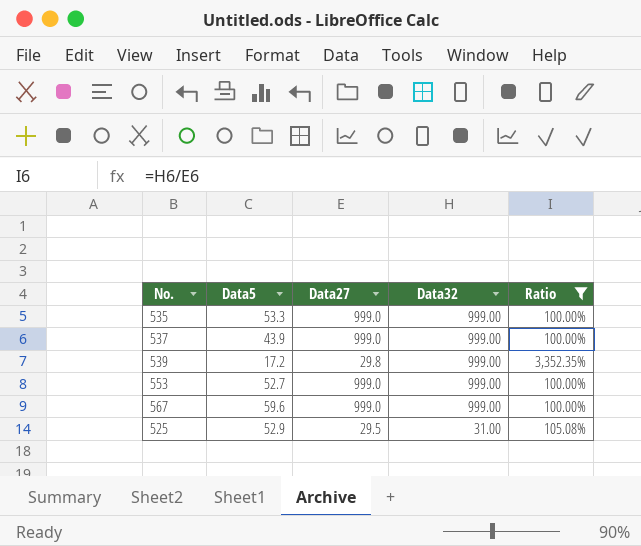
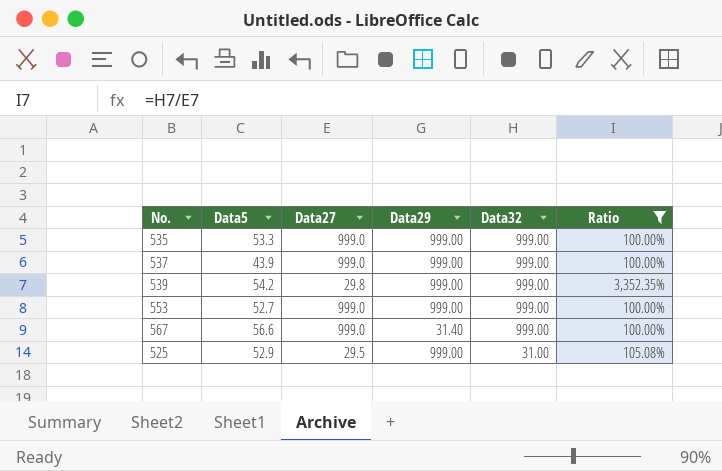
column Data29 | position: none -> 4
539 | Data5: 17.2 -> 54.2
567 | Data5: 59.6 -> 56.6

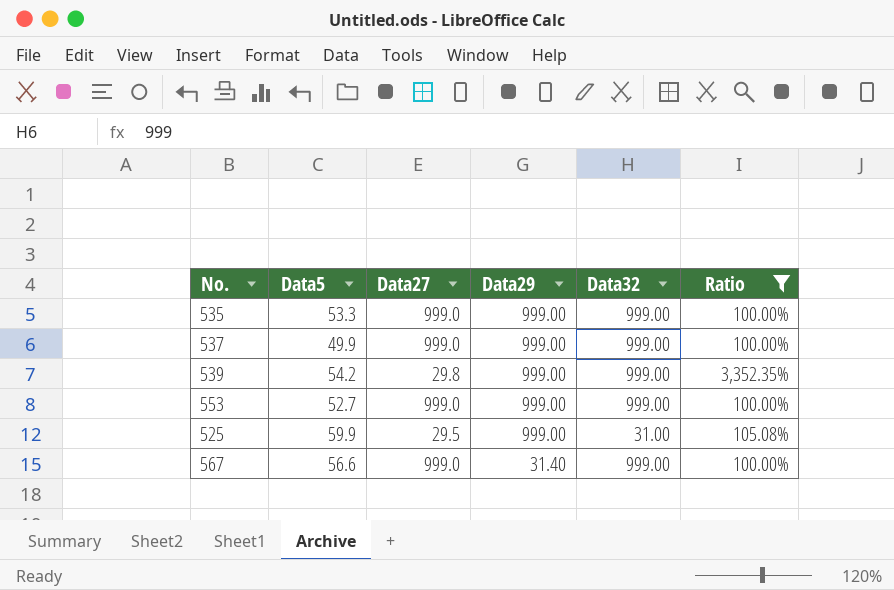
row order: Data32 descending -> Data29 descending
537 | Data5: 43.9 -> 49.9
525 | Data5: 52.9 -> 59.9

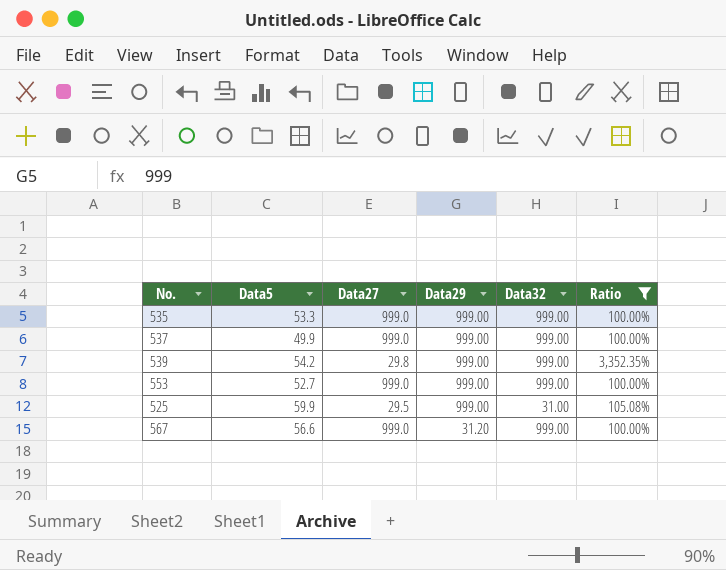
567 | Data29: 31.40 -> 31.20

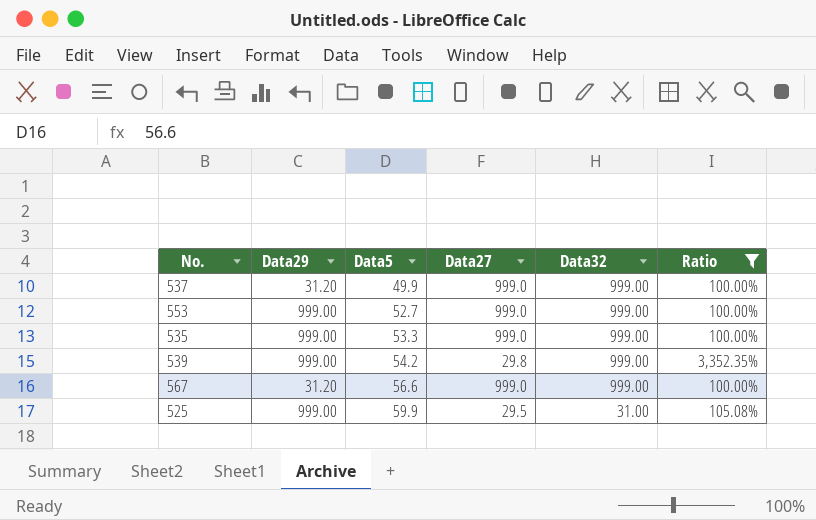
row order: Data29 descending -> Data5 ascending
column Data29 | position: 4 -> 2
537 | Data29: 999.00 -> 31.20

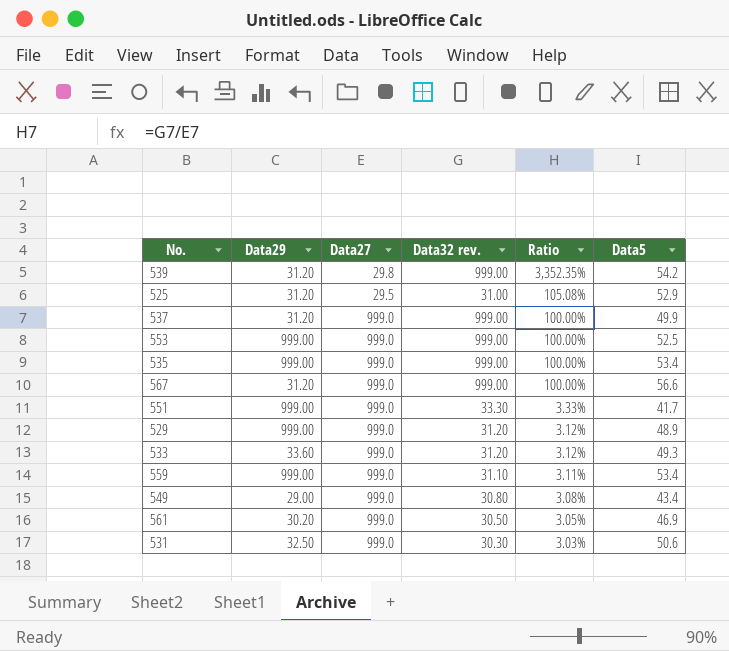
filter: Ratio >= 100.00% -> none
row order: Data5 ascending -> Ratio descending
column name: Data32 -> Data32 rev.
column Data5 | position: 3 -> 6
539 | Data29: 999.00 -> 31.20
525 | Data29: 999.00 -> 31.20
525 | Data5: 59.9 -> 52.9
553 | Data5: 52.7 -> 52.5
535 | Data5: 53.3 -> 53.4

